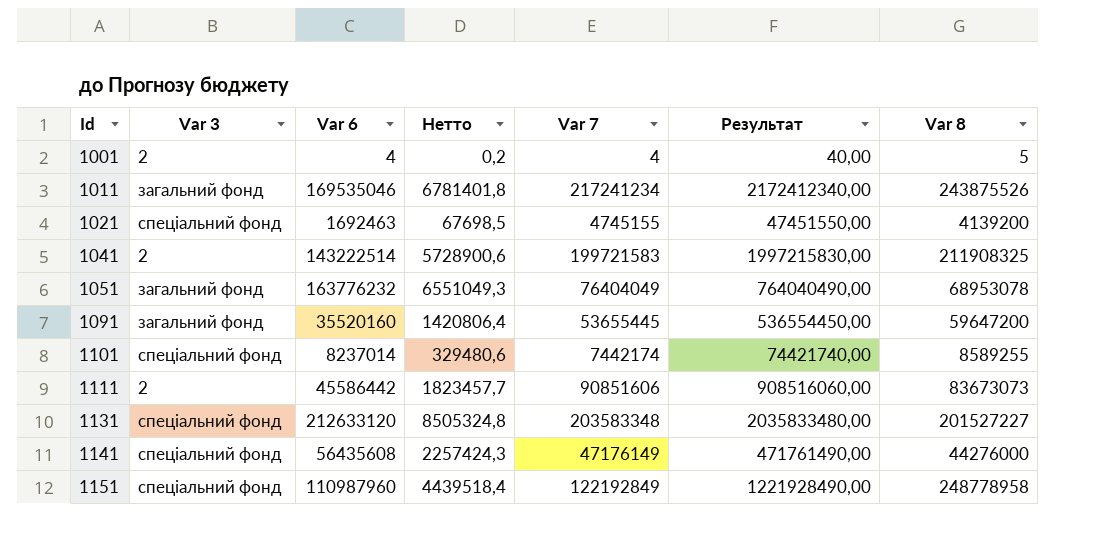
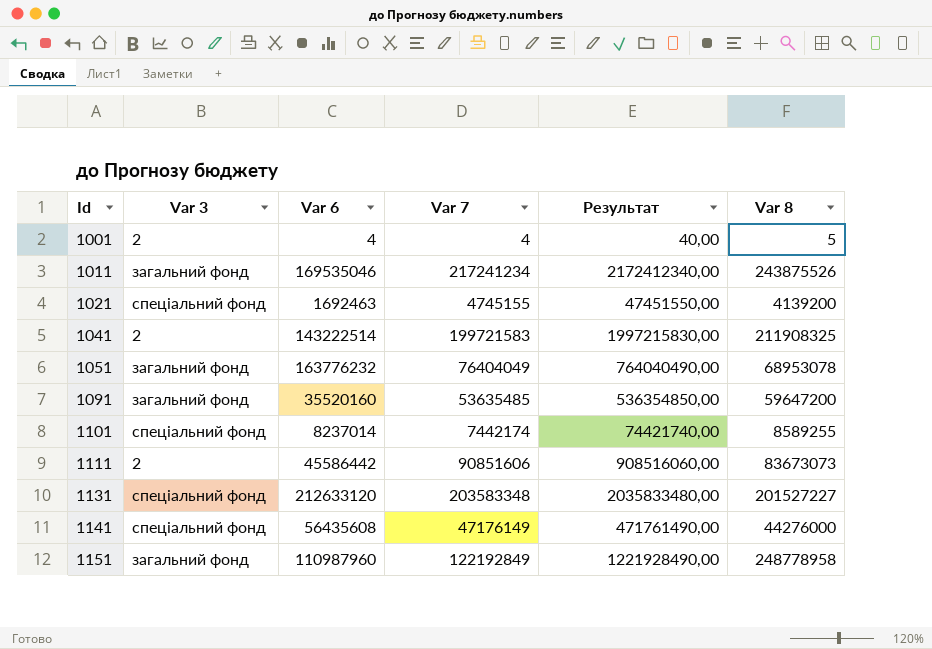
column Нетто | formula: [Var 6] * 0,04 -> none
1091 | Var 7: 53655445 -> 53635485
1091 | Результат: 536554450,00 -> 536354850,00
1151 | Var 3: спеціальний фонд -> загальний фонд

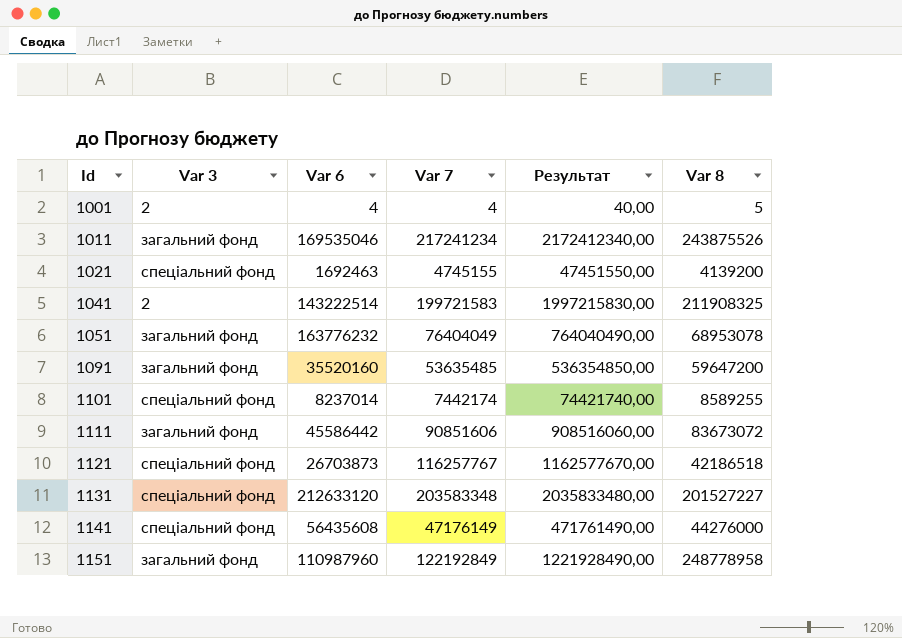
1111 | Var 3: 2 -> загальний фонд
1111 | Var 8: 83673073 -> 83673072
row 1121: none -> спеціальний фонд | 26703873 | 116257767 | 1162577670,00 | 42186518

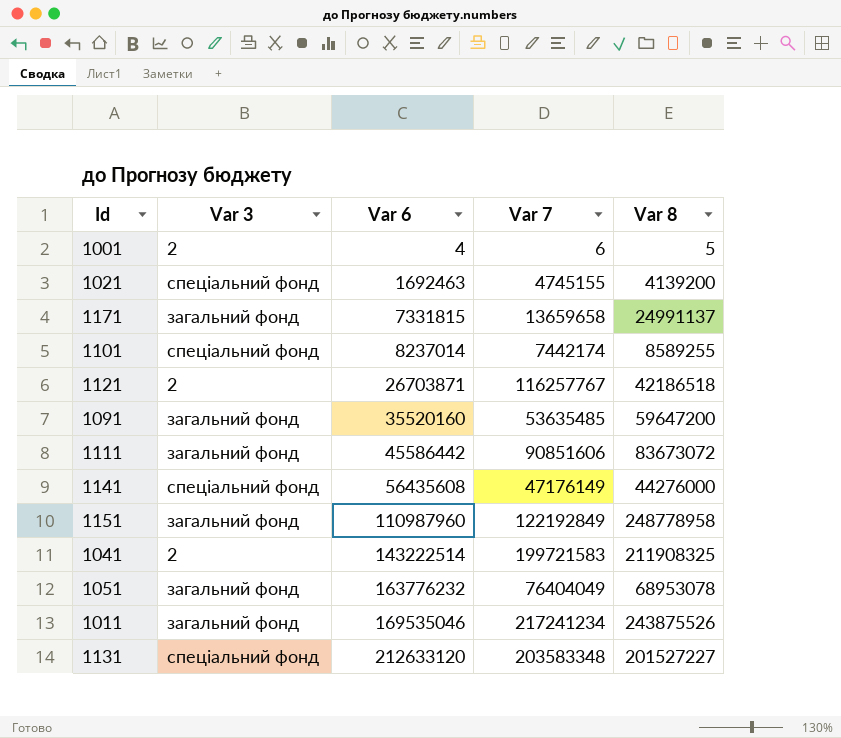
row order: Id ascending -> Var 6 ascending
column Результат | formula: [Var 7] * 10 -> none
1001 | Var 7: 4 -> 6
row 1171: none -> загальний фонд | 7331815 | 13659658 | 24991137
1121 | Var 3: спеціальний фонд -> 2
1121 | Var 6: 26703873 -> 26703871

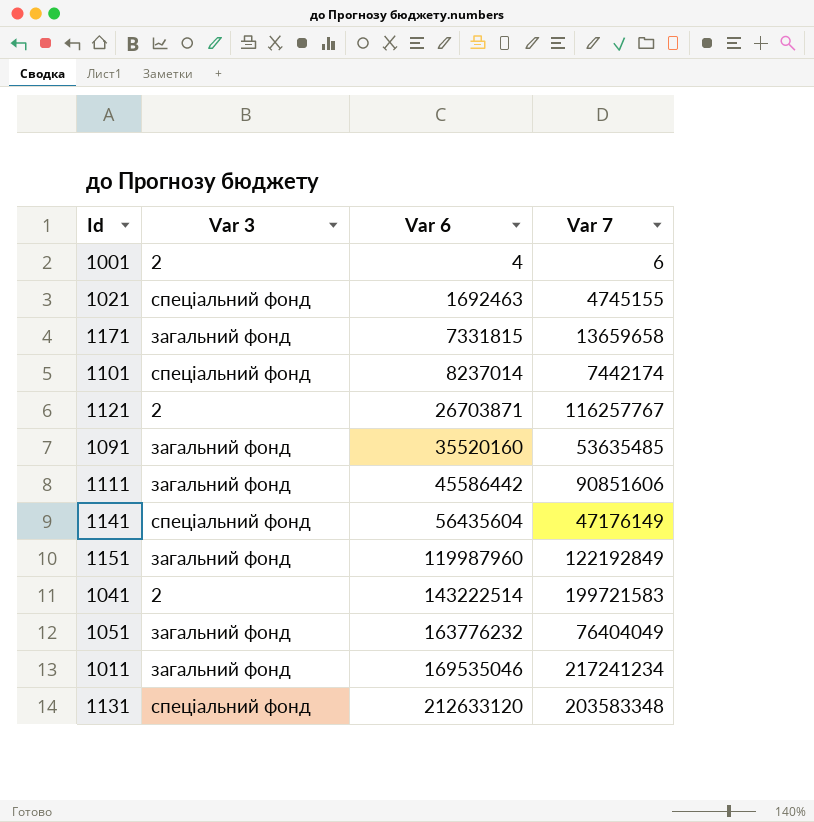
column Var 8 | position: 5 -> none
1141 | Var 6: 56435608 -> 56435604
1151 | Var 6: 110987960 -> 119987960

